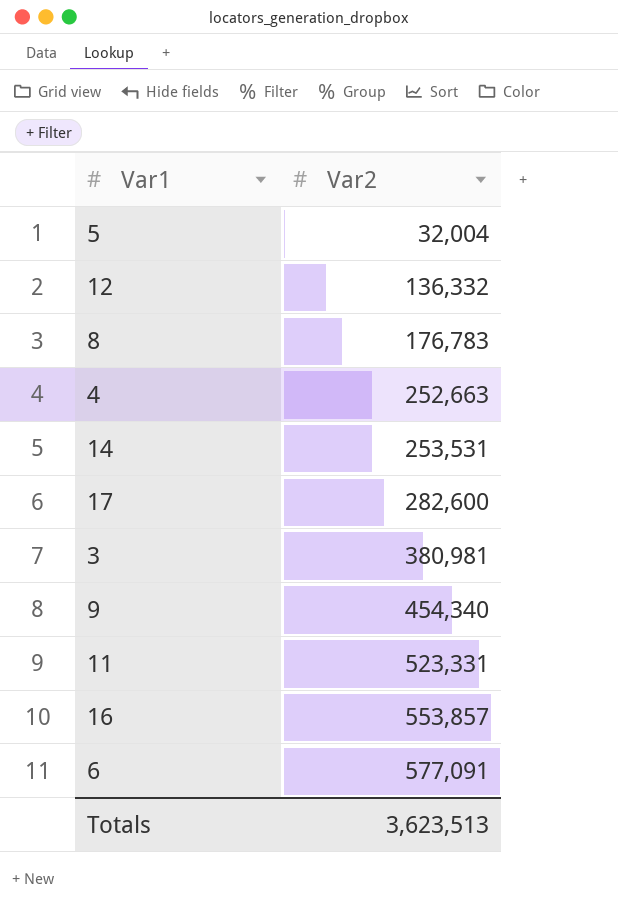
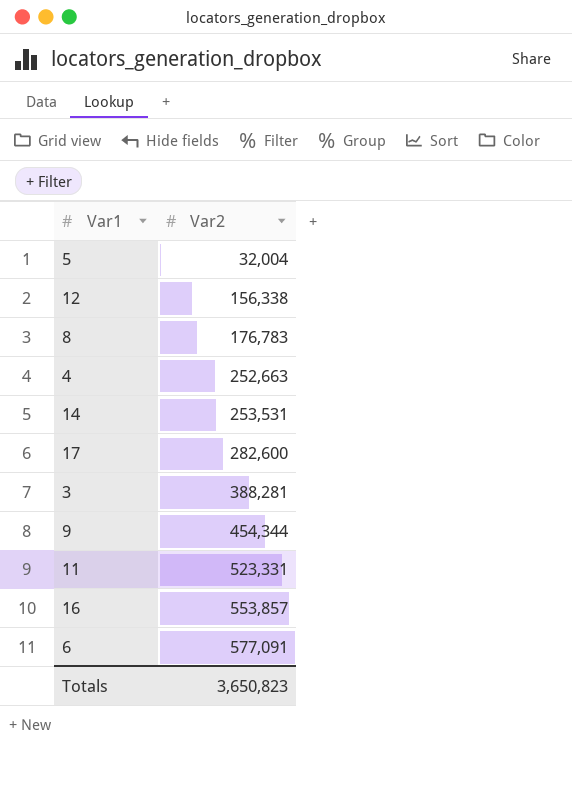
12 | Var2: 136,332 -> 156,338
3 | Var2: 380,981 -> 388,281
9 | Var2: 454,340 -> 454,344
Totals | Var2: 3,623,513 -> 3,650,823

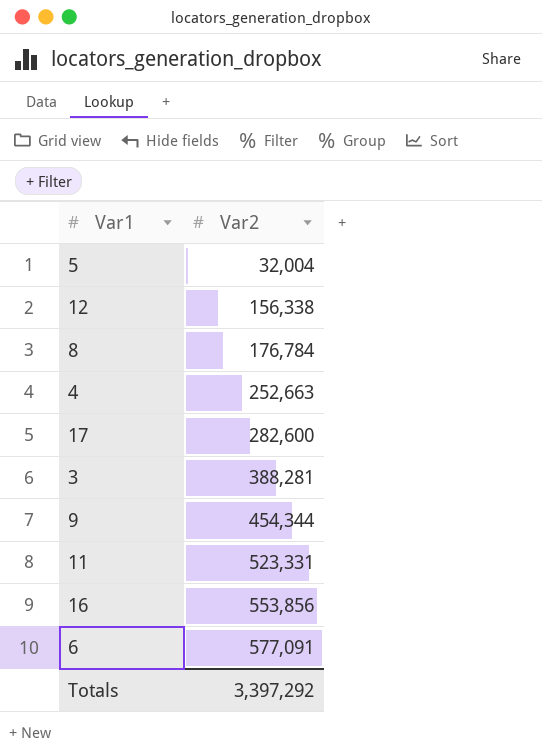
row 14: 253,531 -> none
8 | Var2: 176,783 -> 176,784
16 | Var2: 553,857 -> 553,856
Totals | Var2: 3,650,823 -> 3,397,292

